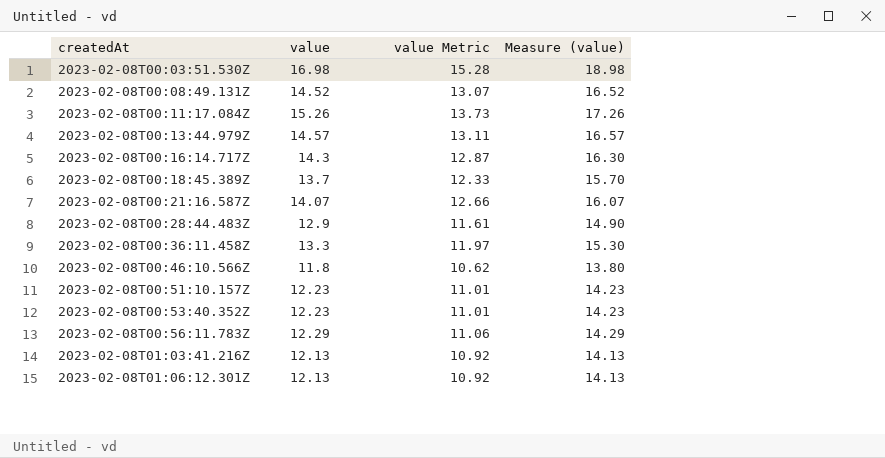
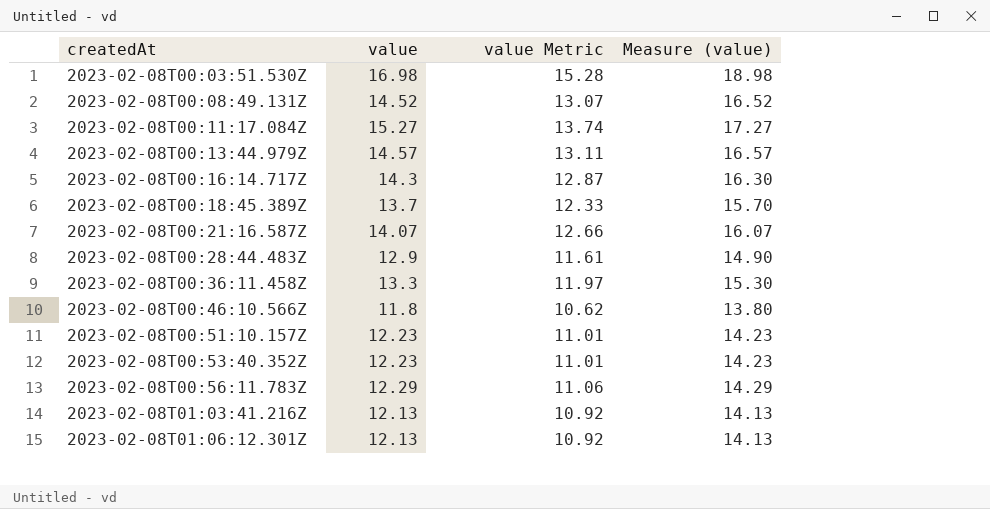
2023-02-08T00:11:17.084Z | value: 15.26 -> 15.27
2023-02-08T00:11:17.084Z | value Metric: 13.73 -> 13.74
2023-02-08T00:11:17.084Z | Measure (value): 17.26 -> 17.27

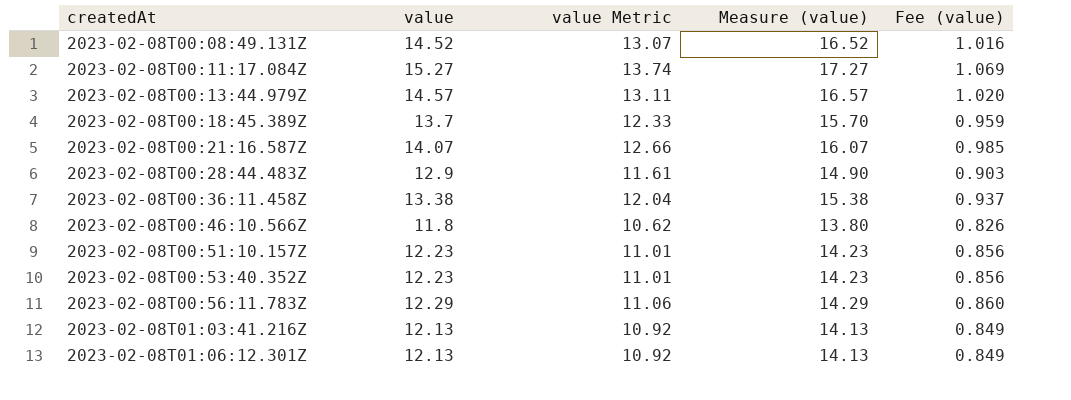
column Fee (value) | formula: none -> [value] * 0.07
row 2023-02-08T00:03:51.530Z: 16.98 | 15.28 | 18.98 -> none
row 2023-02-08T00:16:14.717Z: 14.3 | 12.87 | 16.30 -> none
2023-02-08T00:36:11.458Z | value: 13.3 -> 13.38
2023-02-08T00:36:11.458Z | value Metric: 11.97 -> 12.04
2023-02-08T00:36:11.458Z | Measure (value): 15.30 -> 15.38

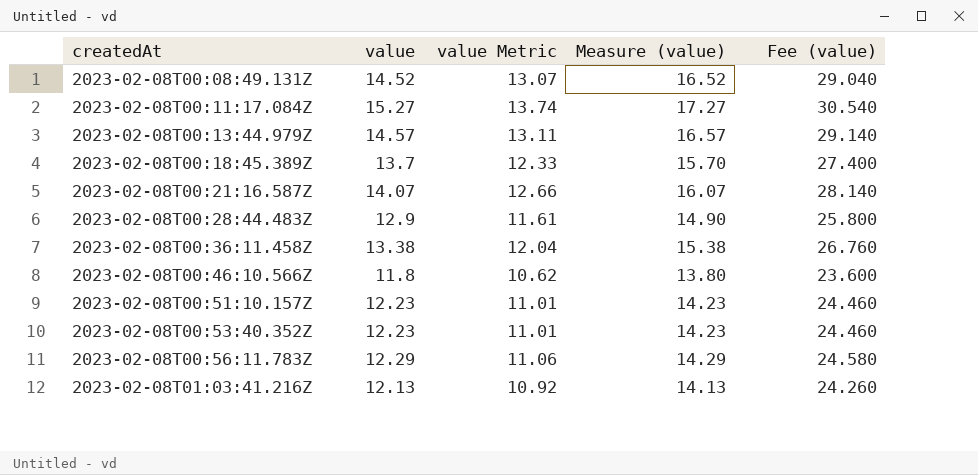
column Fee (value) | formula: [value] * 0.07 -> [value] * 2
row 2023-02-08T01:06:12.301Z: 12.13 | 10.92 | 14.13 | 0.849 -> none

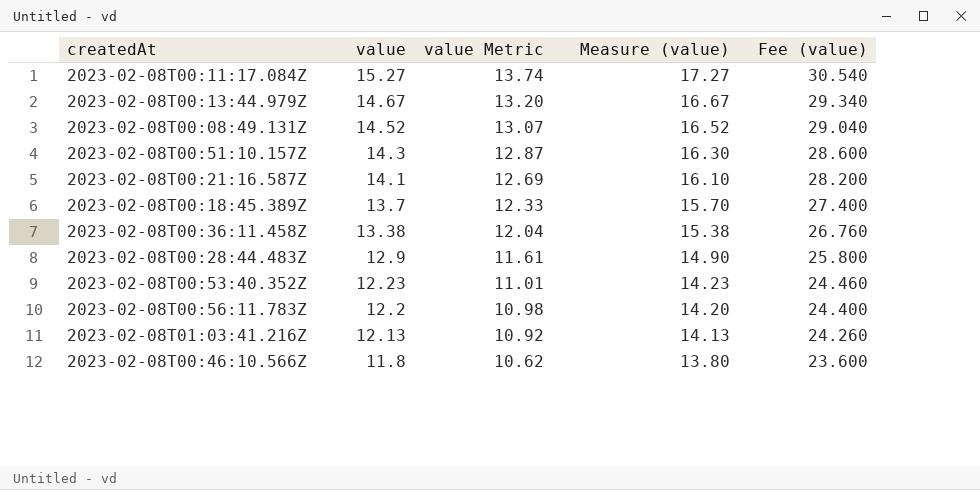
row order: createdAt ascending -> value descending
2023-02-08T00:13:44.979Z | value: 14.57 -> 14.67
2023-02-08T00:13:44.979Z | value Metric: 13.11 -> 13.20
2023-02-08T00:13:44.979Z | Measure (value): 16.57 -> 16.67
2023-02-08T00:13:44.979Z | Fee (value): 29.140 -> 29.340
2023-02-08T00:51:10.157Z | value: 12.23 -> 14.3
2023-02-08T00:51:10.157Z | value Metric: 11.01 -> 12.87
2023-02-08T00:51:10.157Z | Measure (value): 14.23 -> 16.30
2023-02-08T00:51:10.157Z | Fee (value): 24.460 -> 28.600
2023-02-08T00:21:16.587Z | value: 14.07 -> 14.1
2023-02-08T00:21:16.587Z | value Metric: 12.66 -> 12.69
2023-02-08T00:21:16.587Z | Measure (value): 16.07 -> 16.10
2023-02-08T00:21:16.587Z | Fee (value): 28.140 -> 28.200
2023-02-08T00:56:11.783Z | value: 12.29 -> 12.2
2023-02-08T00:56:11.783Z | value Metric: 11.06 -> 10.98
2023-02-08T00:56:11.783Z | Measure (value): 14.29 -> 14.20
2023-02-08T00:56:11.783Z | Fee (value): 24.580 -> 24.400

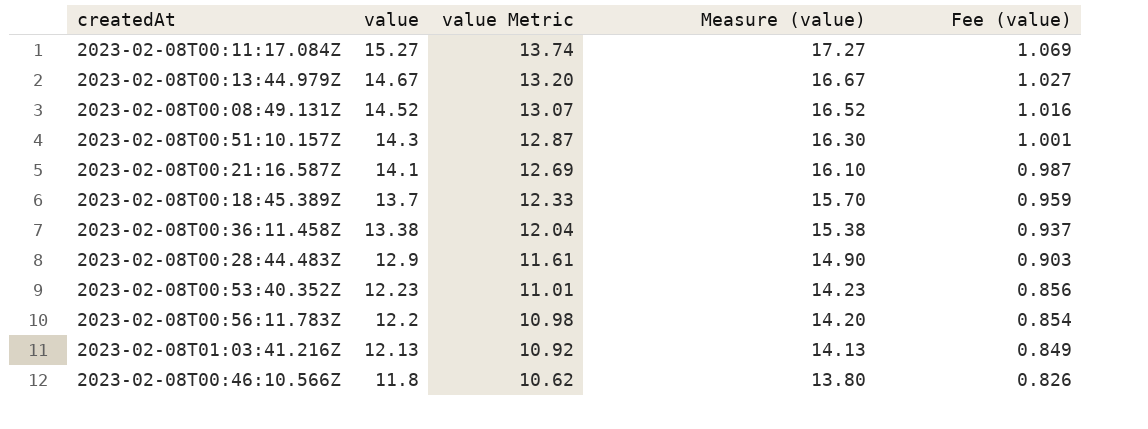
column Fee (value) | formula: [value] * 2 -> [value] * 0.07

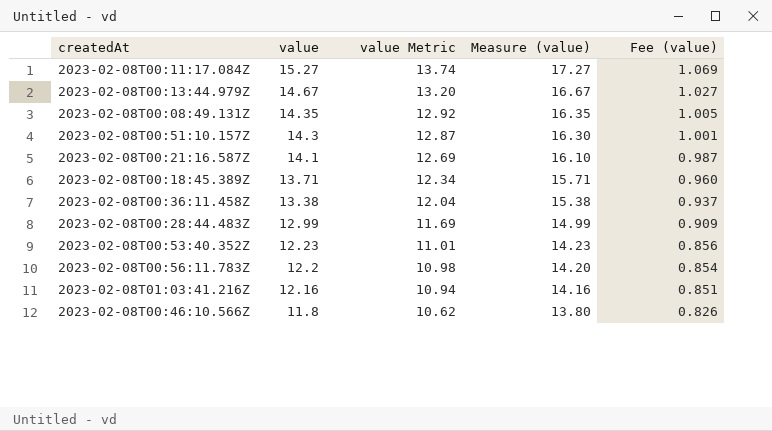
2023-02-08T00:08:49.131Z | value: 14.52 -> 14.35
2023-02-08T00:08:49.131Z | value Metric: 13.07 -> 12.92
2023-02-08T00:08:49.131Z | Measure (value): 16.52 -> 16.35
2023-02-08T00:08:49.131Z | Fee (value): 1.016 -> 1.005
2023-02-08T00:18:45.389Z | value: 13.7 -> 13.71
2023-02-08T00:18:45.389Z | value Metric: 12.33 -> 12.34
2023-02-08T00:18:45.389Z | Measure (value): 15.70 -> 15.71
2023-02-08T00:18:45.389Z | Fee (value): 0.959 -> 0.960
2023-02-08T00:28:44.483Z | value: 12.9 -> 12.99
2023-02-08T00:28:44.483Z | value Metric: 11.61 -> 11.69
2023-02-08T00:28:44.483Z | Measure (value): 14.90 -> 14.99
2023-02-08T00:28:44.483Z | Fee (value): 0.903 -> 0.909
2023-02-08T01:03:41.216Z | value: 12.13 -> 12.16
2023-02-08T01:03:41.216Z | value Metric: 10.92 -> 10.94
2023-02-08T01:03:41.216Z | Measure (value): 14.13 -> 14.16
2023-02-08T01:03:41.216Z | Fee (value): 0.849 -> 0.851

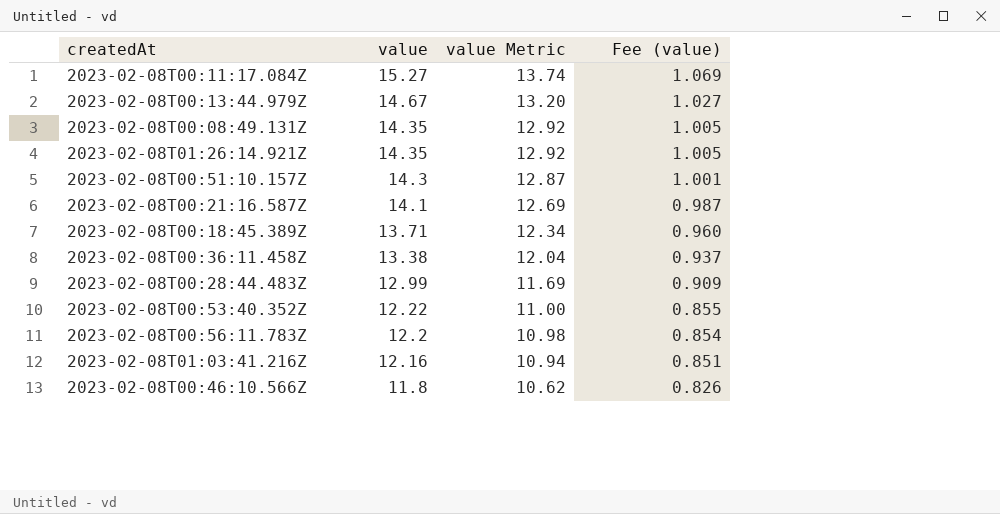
column Measure (value) | formula: [value] + 2 -> none
row 2023-02-08T01:26:14.921Z: none -> 14.35 | 12.92 | 1.005
2023-02-08T00:53:40.352Z | value: 12.23 -> 12.22
2023-02-08T00:53:40.352Z | value Metric: 11.01 -> 11.00
2023-02-08T00:53:40.352Z | Fee (value): 0.856 -> 0.855

